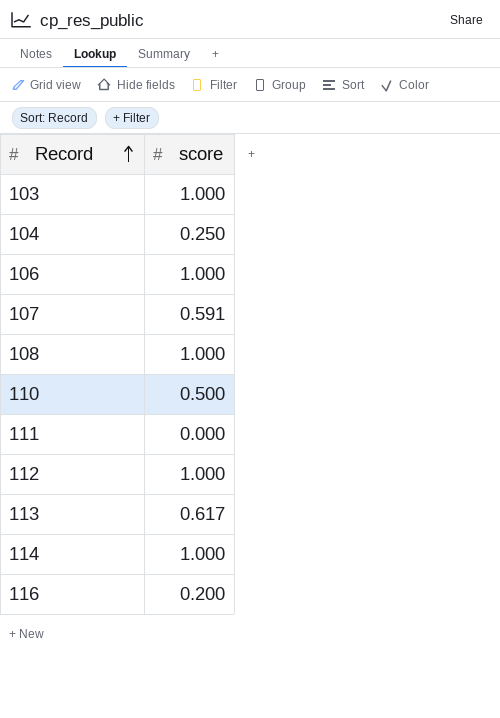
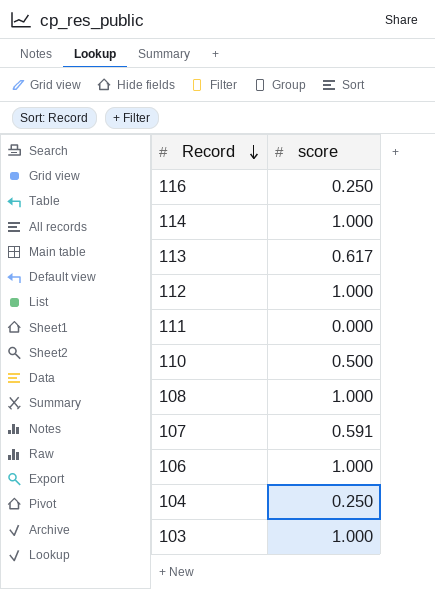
row order: Record ascending -> Record descending
116 | score: 0.200 -> 0.250

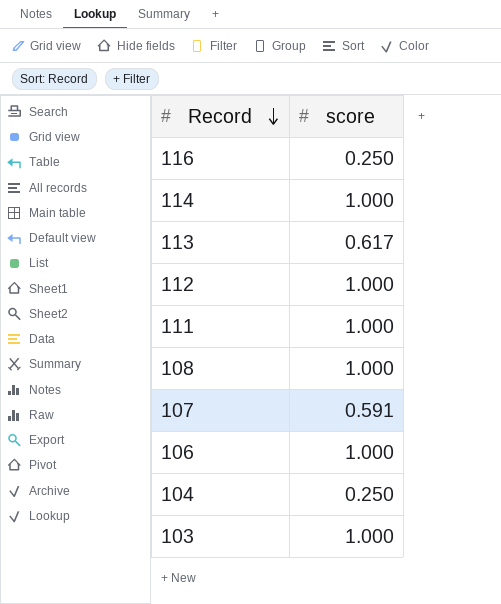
row 110: 0.500 -> none
111 | score: 0.000 -> 1.000

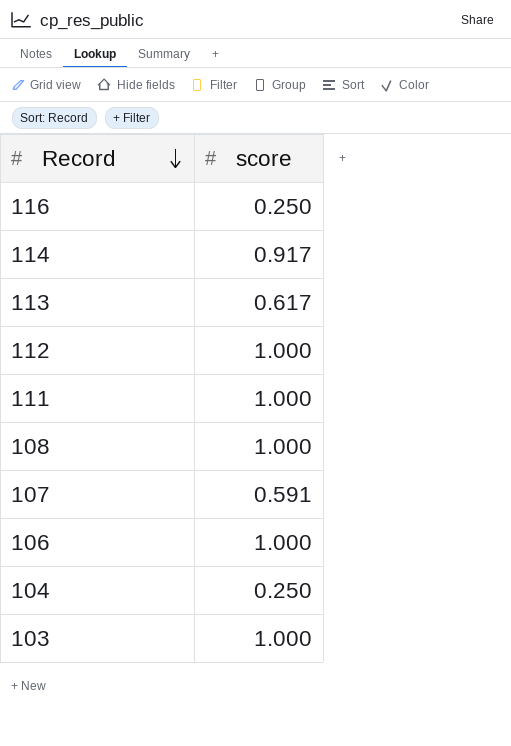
114 | score: 1.000 -> 0.917

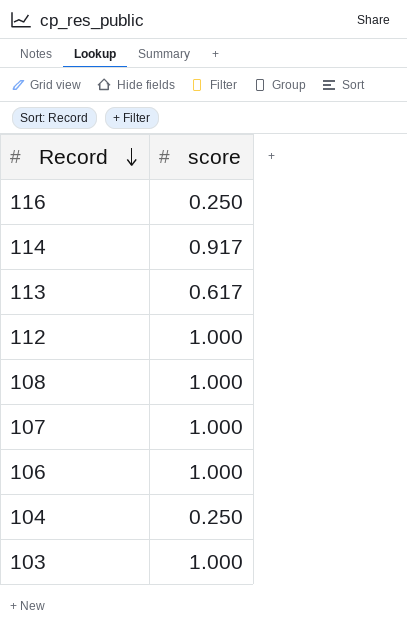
row 111: 1.000 -> none
107 | score: 0.591 -> 1.000

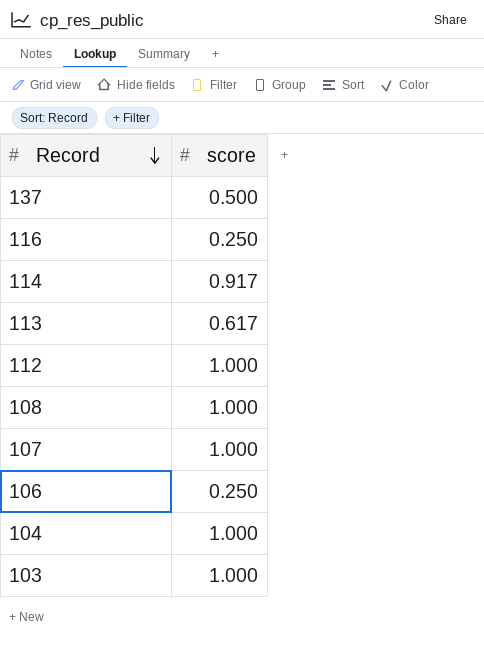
row 137: none -> 0.500
106 | score: 1.000 -> 0.250
104 | score: 0.250 -> 1.000

